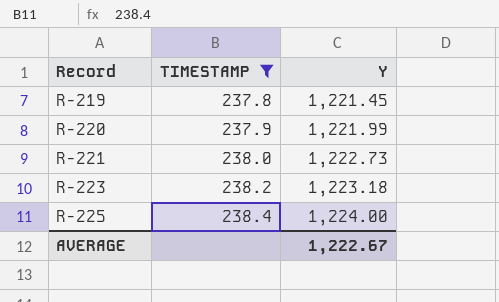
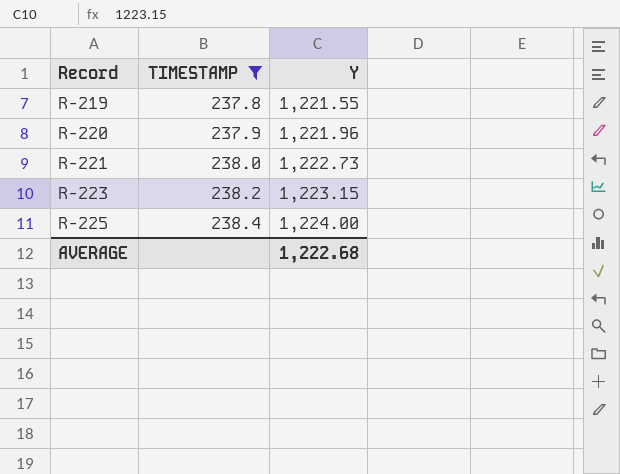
R-219 | Y: 1,221.45 -> 1,221.55
R-220 | Y: 1,221.99 -> 1,221.96
R-223 | Y: 1,223.18 -> 1,223.15
AVERAGE | Y: 1,222.67 -> 1,222.68

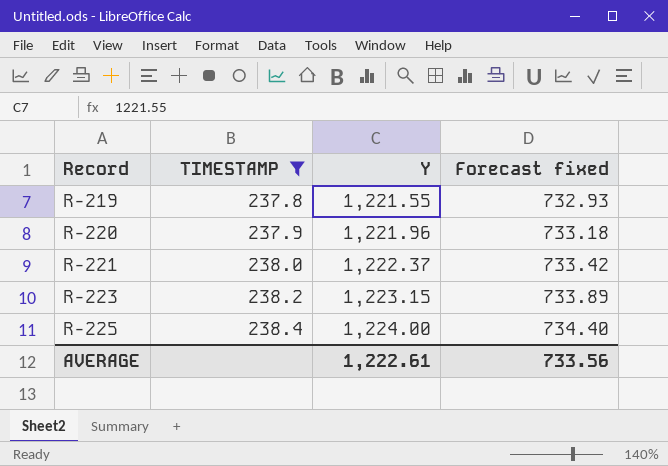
column Forecast fixed | formula: none -> [Y] * 0.6
R-221 | Y: 1,222.73 -> 1,222.37
AVERAGE | Y: 1,222.68 -> 1,222.61

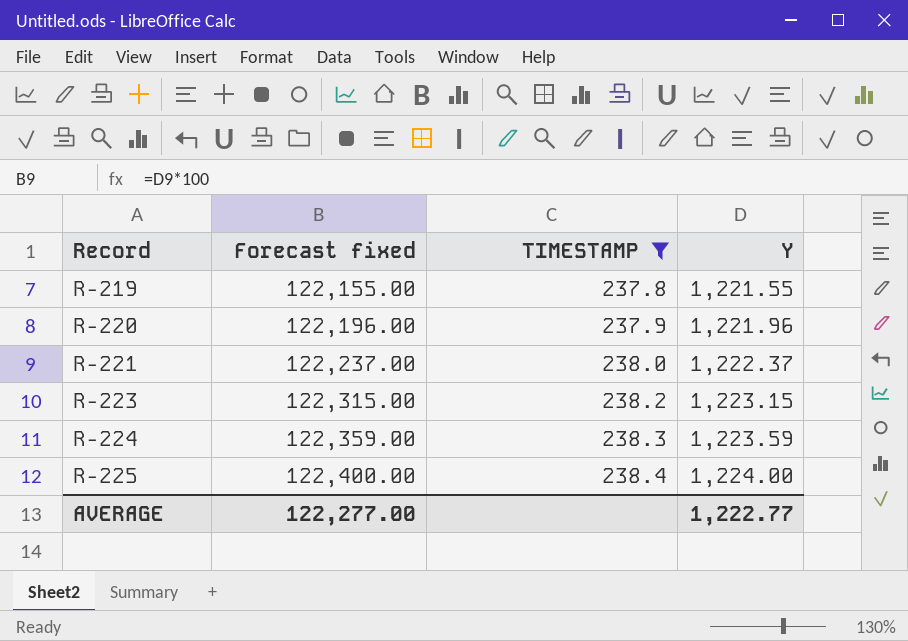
column Forecast fixed | formula: [Y] * 0.6 -> [Y] * 100
column Forecast fixed | position: 4 -> 2
row R-224: none -> 122,359.00 | 238.3 | 1,223.59
AVERAGE | Forecast fixed: 733.56 -> 122,277.00
AVERAGE | Y: 1,222.61 -> 1,222.77

